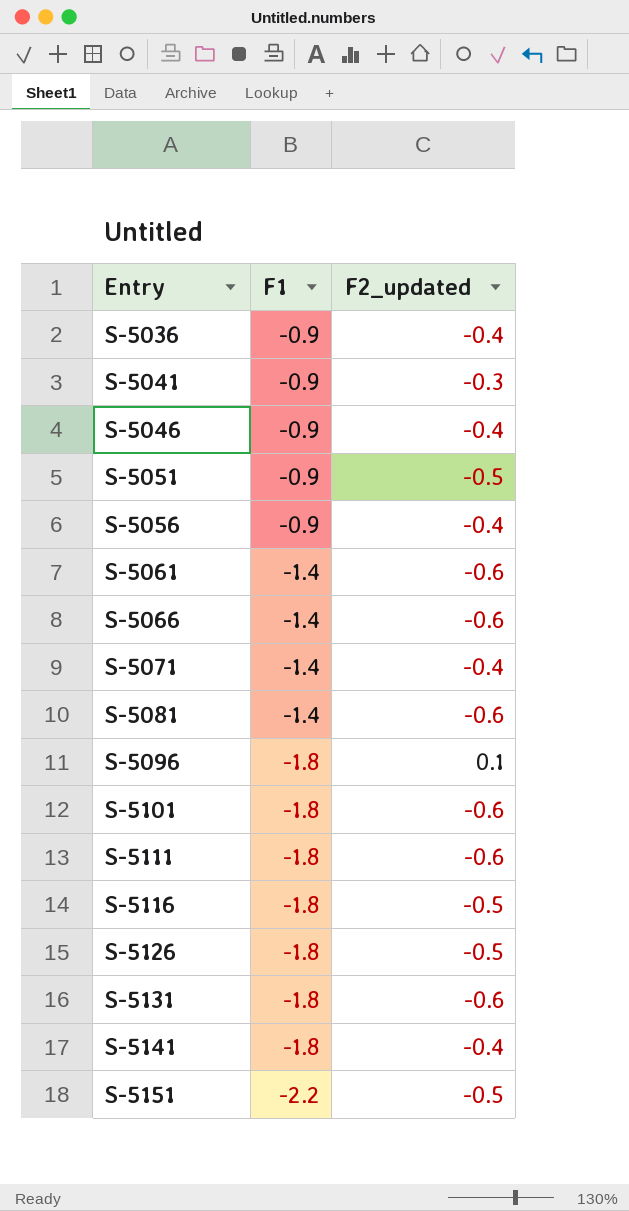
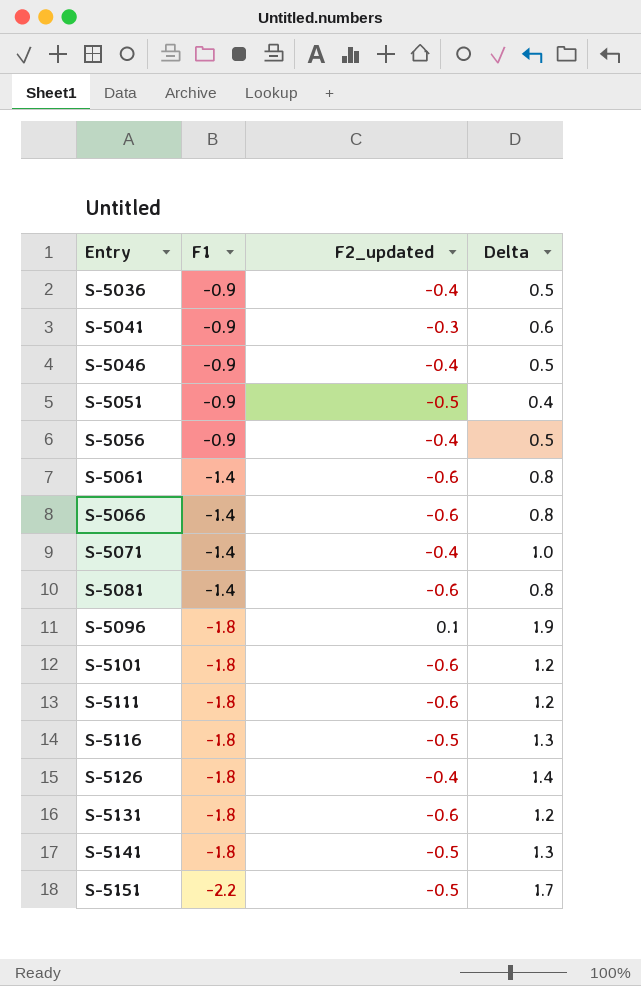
column Delta | formula: none -> [F2_updated] - [F1]
S-5126 | F2_updated: -0.5 -> -0.4
S-5141 | F2_updated: -0.4 -> -0.5

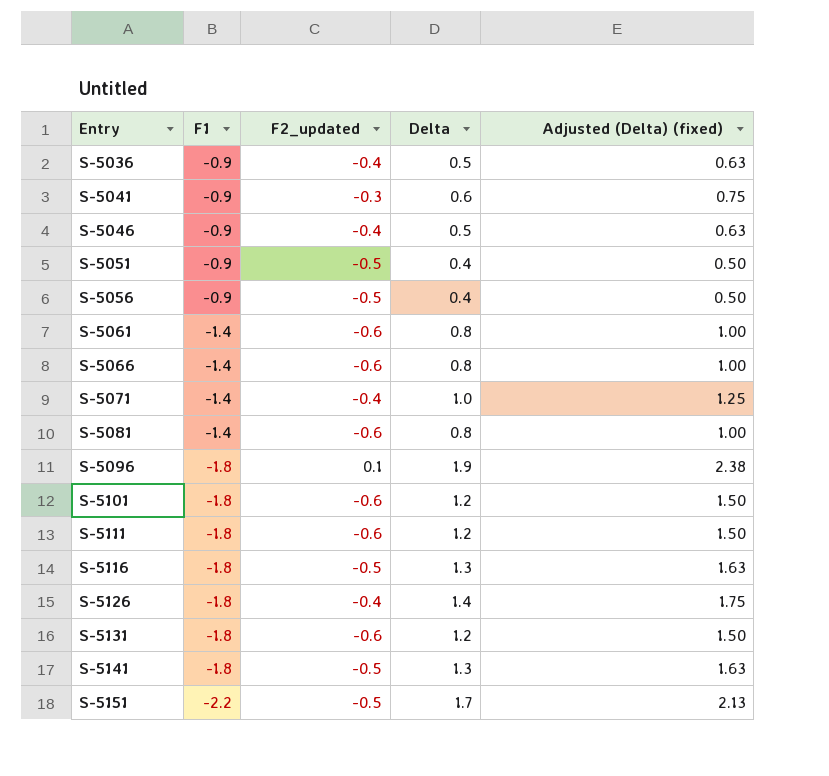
column Adjusted (Delta) (fixed) | formula: none -> [Delta] * 1.25
S-5056 | F2_updated: -0.4 -> -0.5
S-5056 | Delta: 0.5 -> 0.4

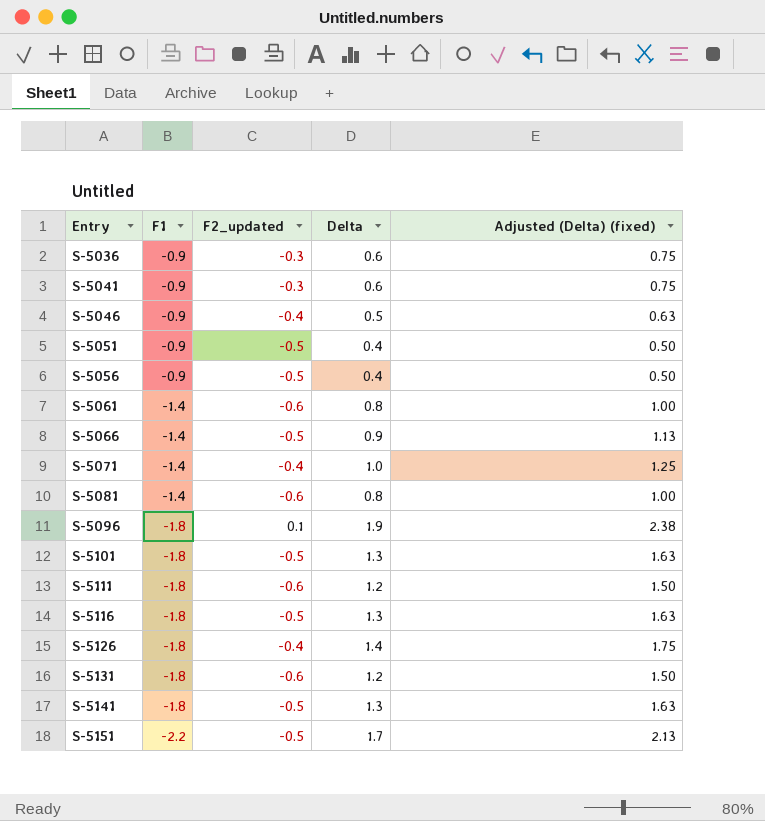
S-5036 | F2_updated: -0.4 -> -0.3
S-5036 | Delta: 0.5 -> 0.6
S-5036 | Adjusted (Delta) (fixed): 0.63 -> 0.75
S-5066 | F2_updated: -0.6 -> -0.5
S-5066 | Delta: 0.8 -> 0.9
S-5066 | Adjusted (Delta) (fixed): 1.00 -> 1.13
S-5101 | F2_updated: -0.6 -> -0.5
S-5101 | Delta: 1.2 -> 1.3
S-5101 | Adjusted (Delta) (fixed): 1.50 -> 1.63

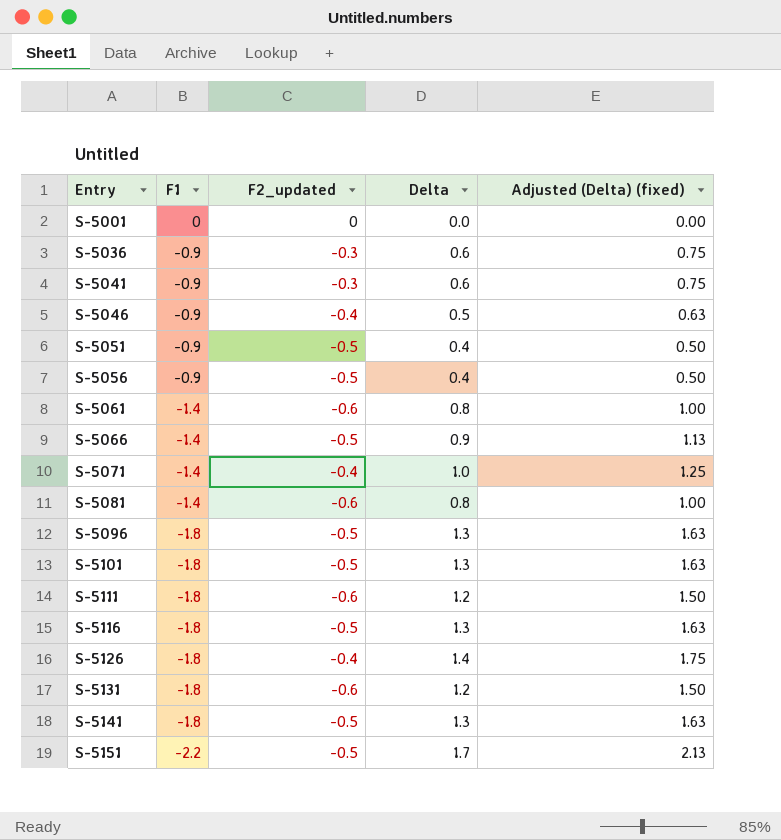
row S-5001: none -> 0 | 0 | 0.0 | 0.00
S-5096 | F2_updated: 0.1 -> -0.5
S-5096 | Delta: 1.9 -> 1.3
S-5096 | Adjusted (Delta) (fixed): 2.38 -> 1.63

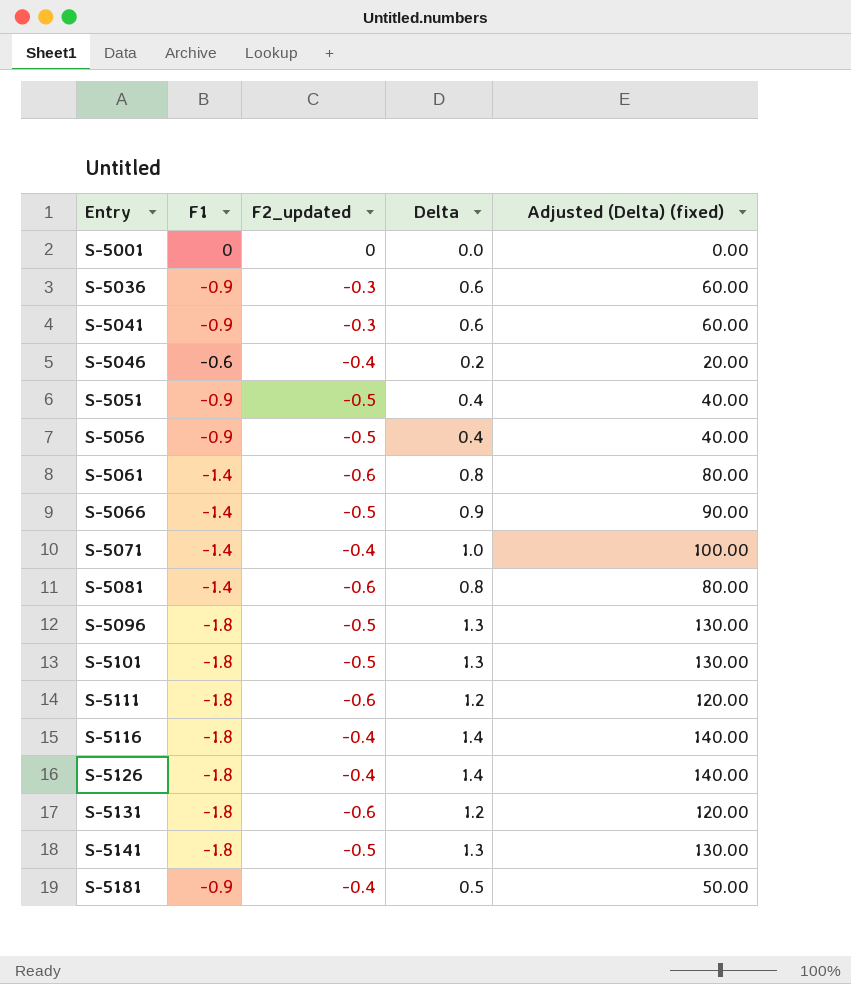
column Adjusted (Delta) (fixed) | formula: [Delta] * 1.25 -> [Delta] * 100
row S-5151: -2.2 | -0.5 | 1.7 | 2.13 -> none
S-5046 | F1: -0.9 -> -0.6
S-5046 | Delta: 0.5 -> 0.2
S-5116 | F2_updated: -0.5 -> -0.4
S-5116 | Delta: 1.3 -> 1.4
row S-5181: none -> -0.9 | -0.4 | 0.5 | 50.00

